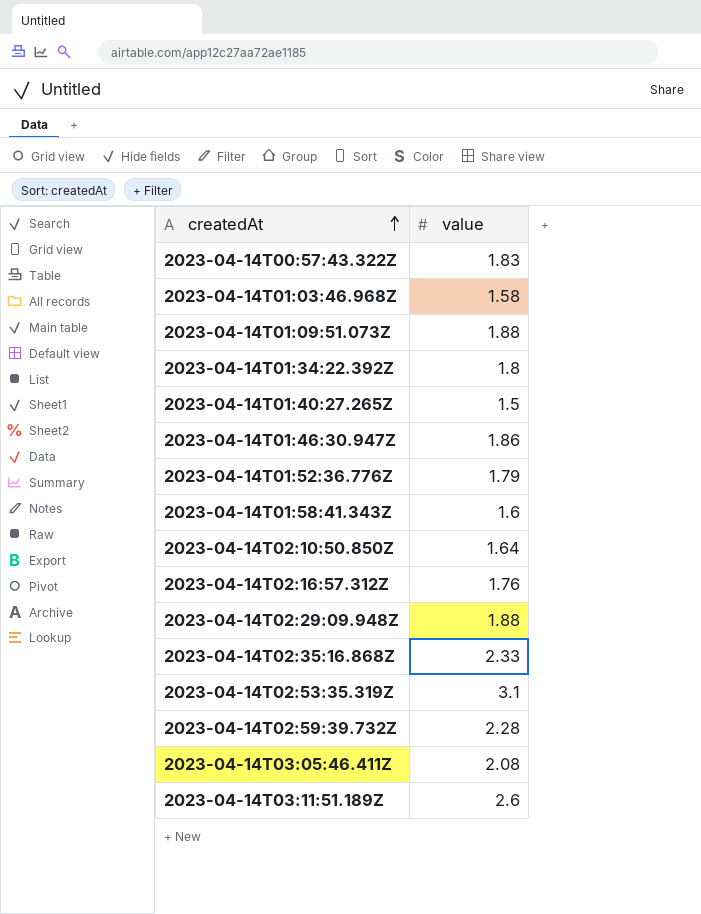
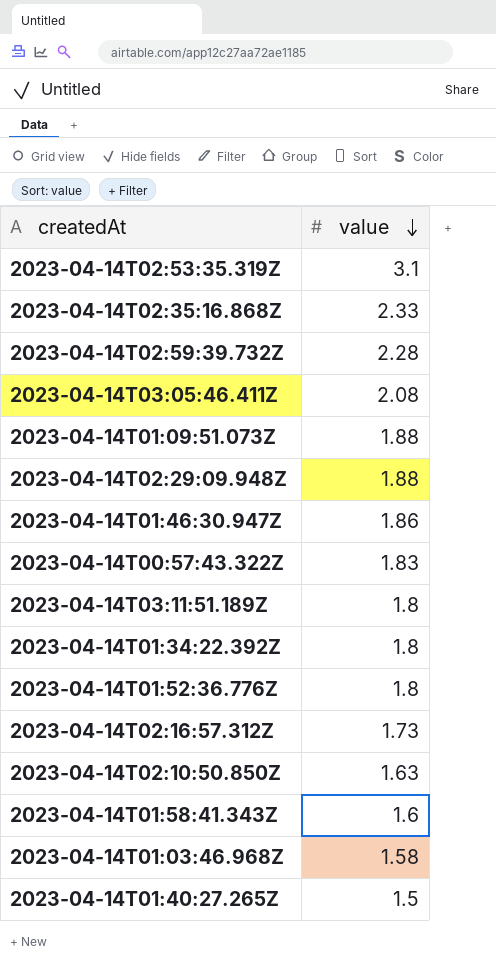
row order: createdAt ascending -> value descending
2023-04-14T03:11:51.189Z | value: 2.6 -> 1.8
2023-04-14T01:52:36.776Z | value: 1.79 -> 1.8
2023-04-14T02:16:57.312Z | value: 1.76 -> 1.73
2023-04-14T02:10:50.850Z | value: 1.64 -> 1.63

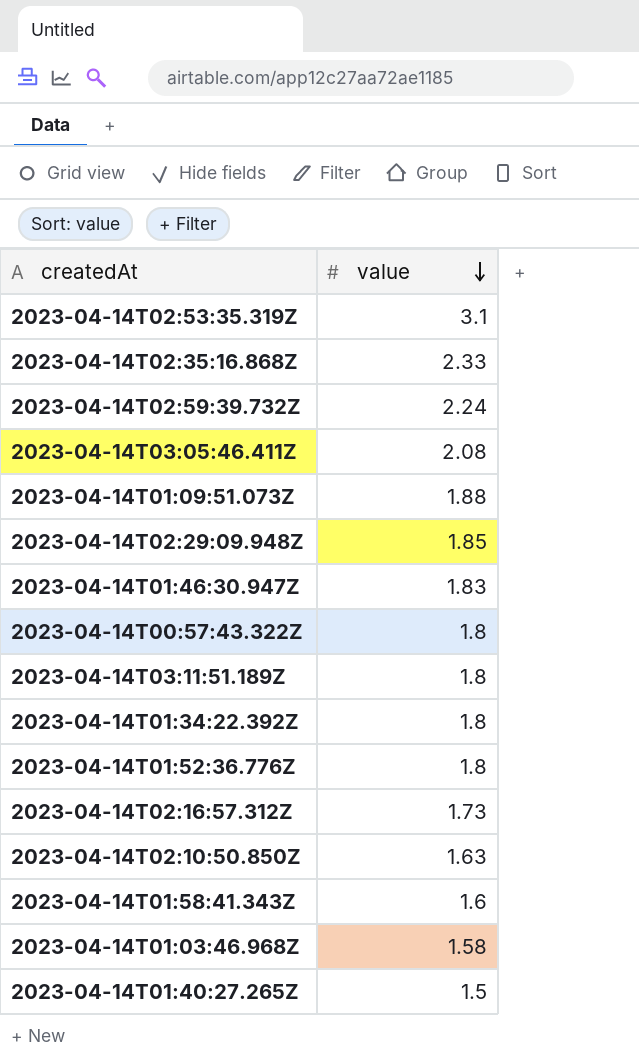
2023-04-14T02:59:39.732Z | value: 2.28 -> 2.24
2023-04-14T02:29:09.948Z | value: 1.88 -> 1.85
2023-04-14T01:46:30.947Z | value: 1.86 -> 1.83
2023-04-14T00:57:43.322Z | value: 1.83 -> 1.8

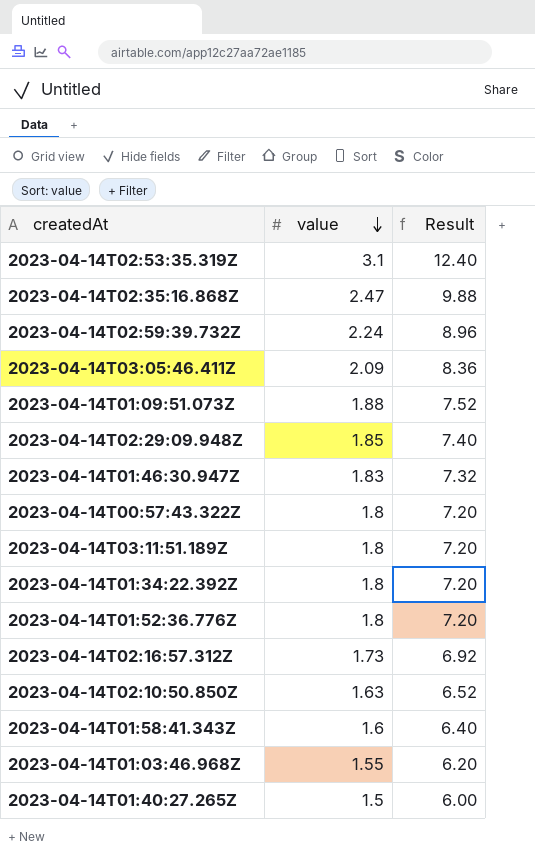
column Result | formula: none -> [value] * 4
2023-04-14T02:35:16.868Z | value: 2.33 -> 2.47
2023-04-14T03:05:46.411Z | value: 2.08 -> 2.09
2023-04-14T01:03:46.968Z | value: 1.58 -> 1.55

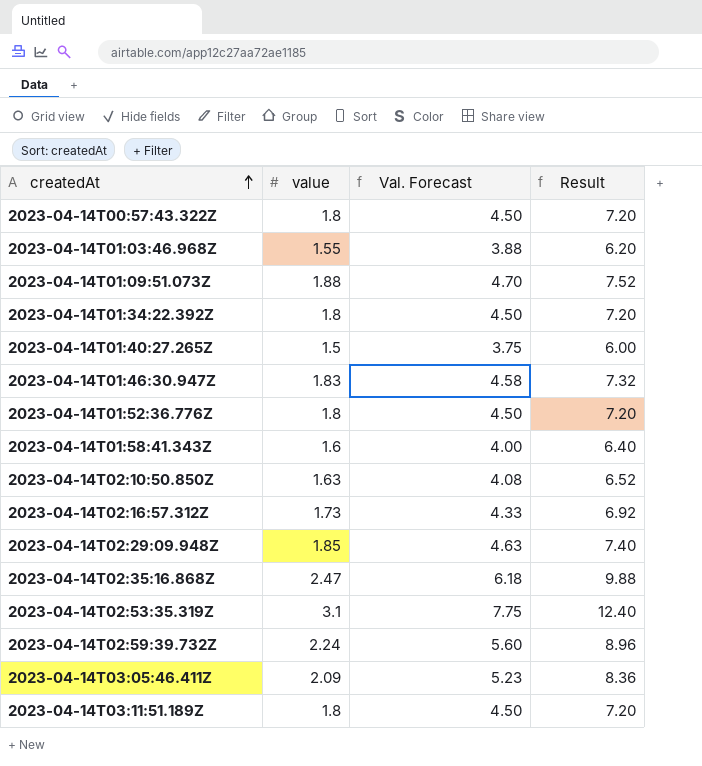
row order: value descending -> createdAt ascending
column Val. Forecast | formula: none -> [value] * 2.5

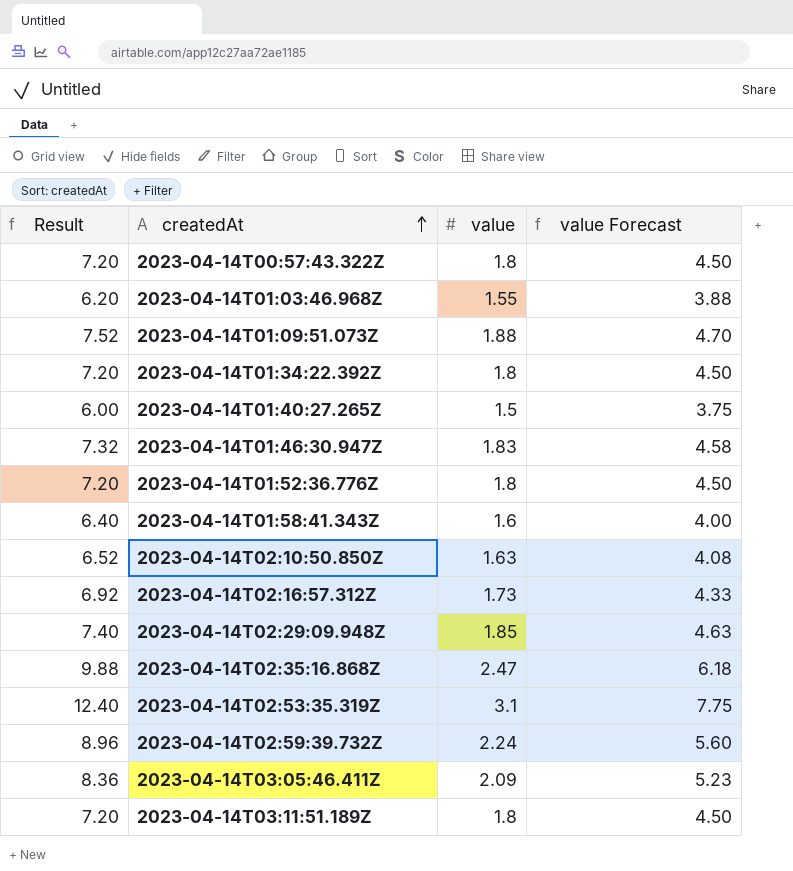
column Result | position: 4 -> 1
column name: Val. Forecast -> value Forecast

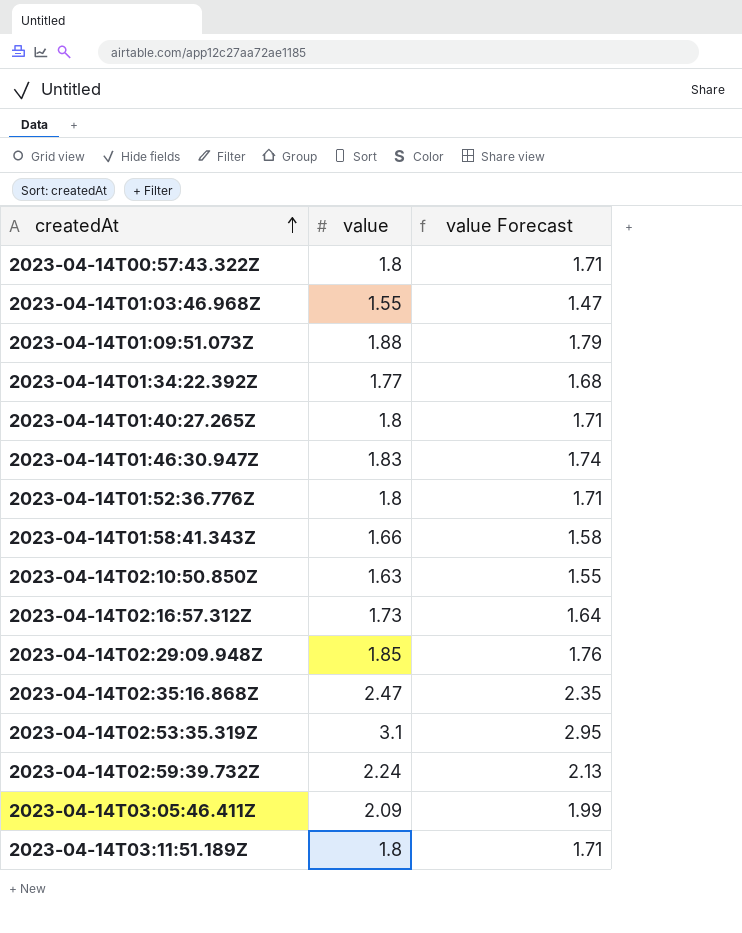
column Result | formula: [value] * 4 -> none
column value Forecast | formula: [value] * 2.5 -> [value] * 0.95
2023-04-14T01:34:22.392Z | value: 1.8 -> 1.77
2023-04-14T01:40:27.265Z | value: 1.5 -> 1.8
2023-04-14T01:58:41.343Z | value: 1.6 -> 1.66

